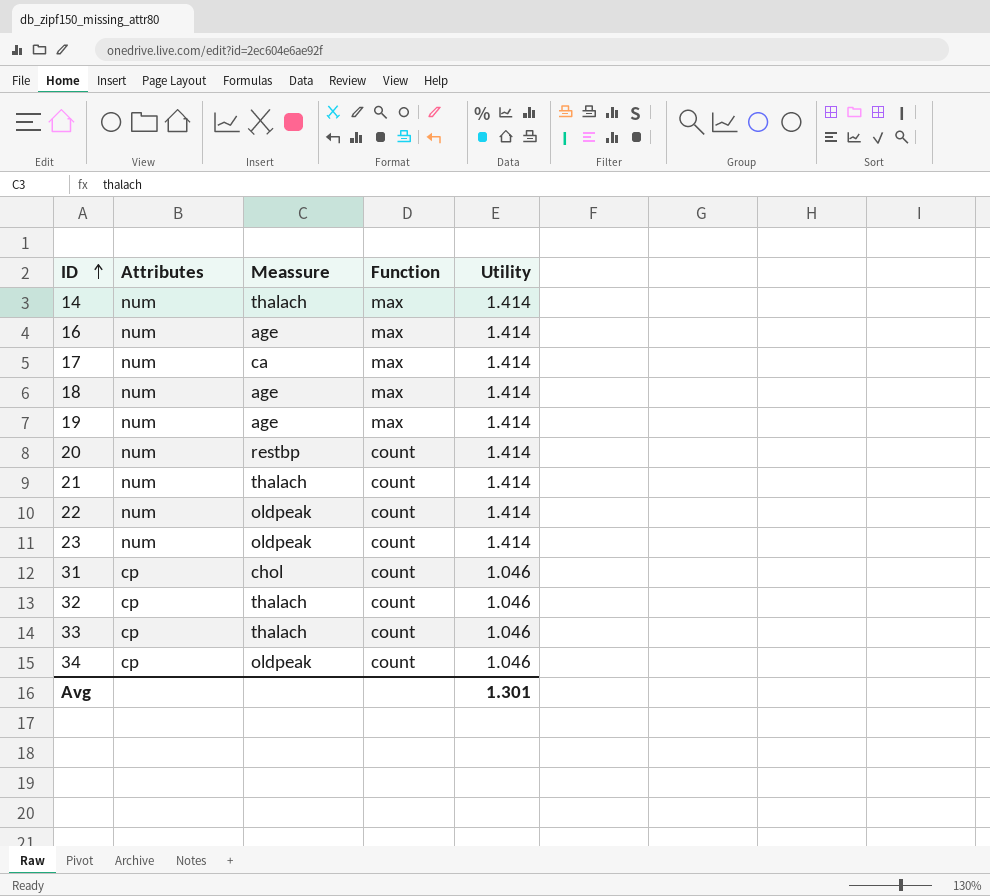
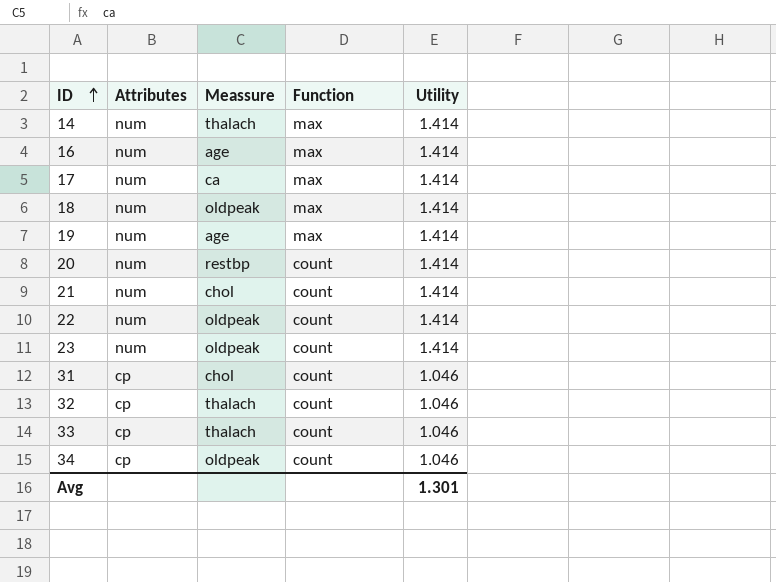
18 | Meassure: age -> oldpeak
21 | Meassure: thalach -> chol

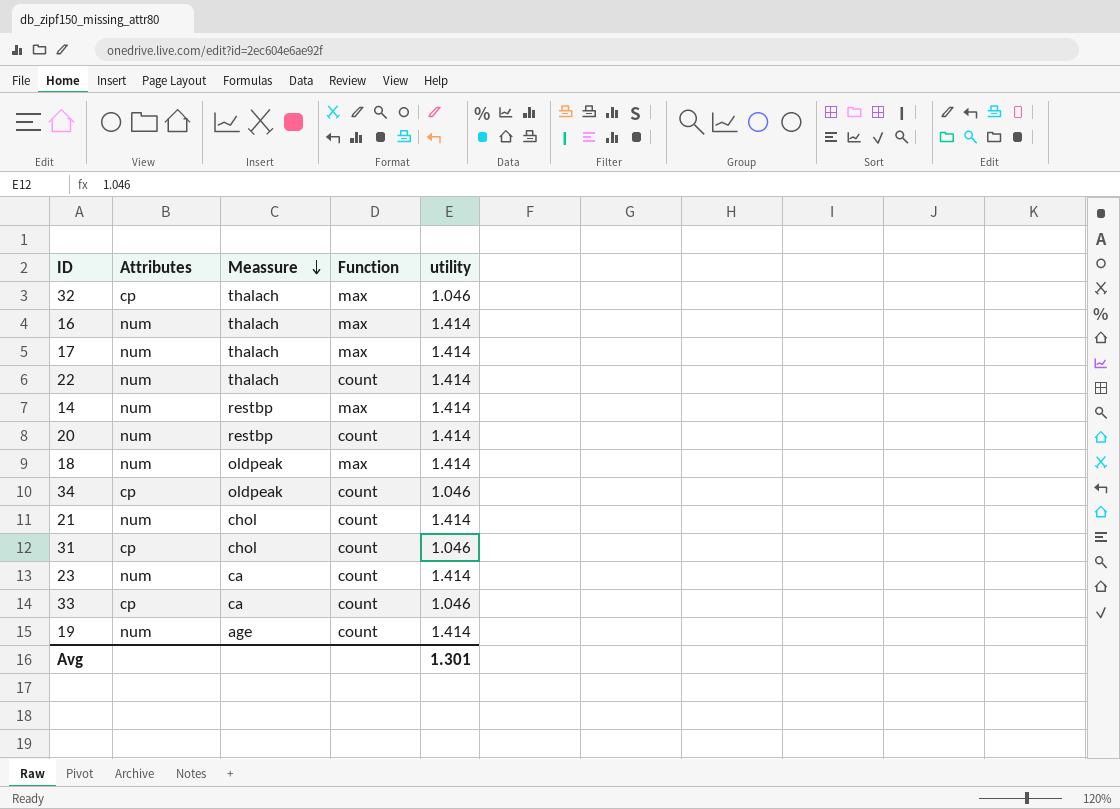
row order: ID ascending -> Meassure descending
column name: Utility -> utility
32 | Function: count -> max
16 | Meassure: age -> thalach
17 | Meassure: ca -> thalach
22 | Meassure: oldpeak -> thalach
14 | Meassure: thalach -> restbp
23 | Meassure: oldpeak -> ca
33 | Meassure: thalach -> ca
19 | Function: max -> count

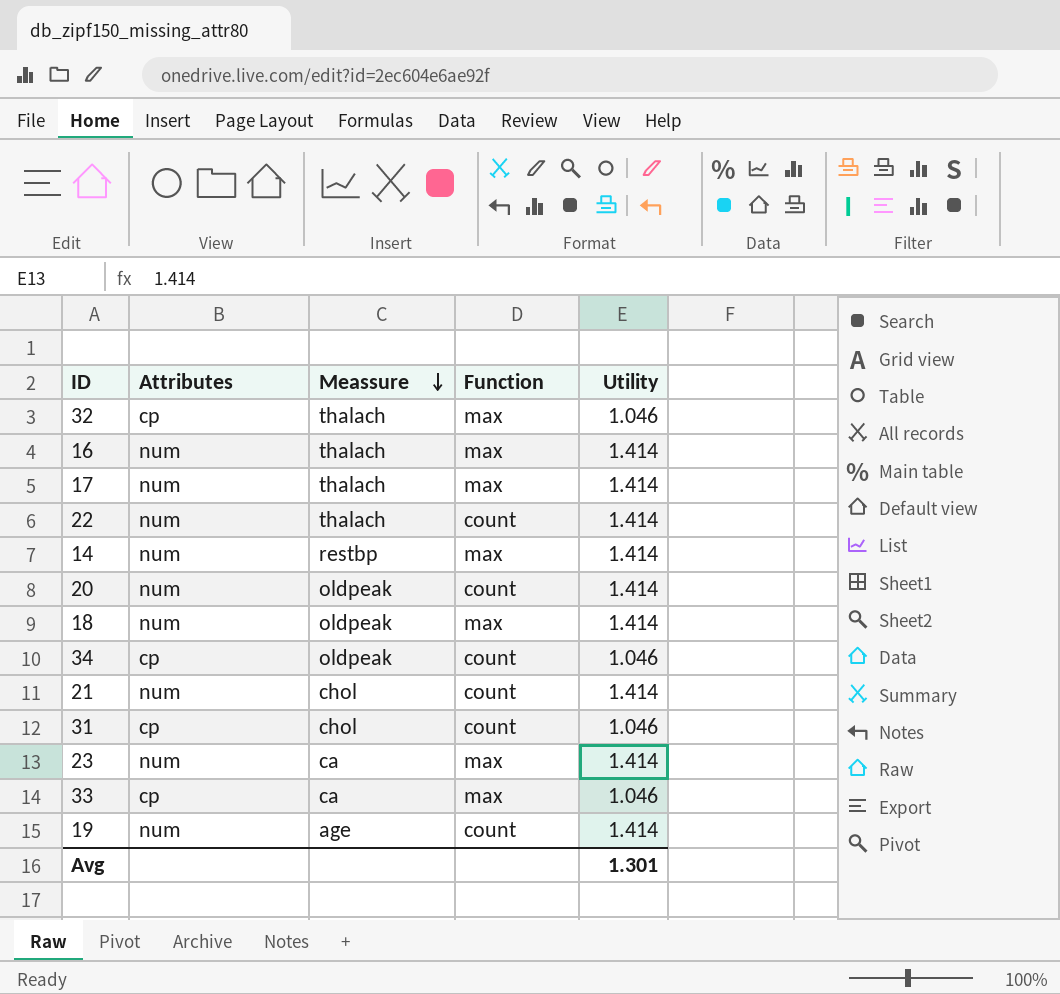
column name: utility -> Utility
20 | Meassure: restbp -> oldpeak
23 | Function: count -> max
33 | Function: count -> max

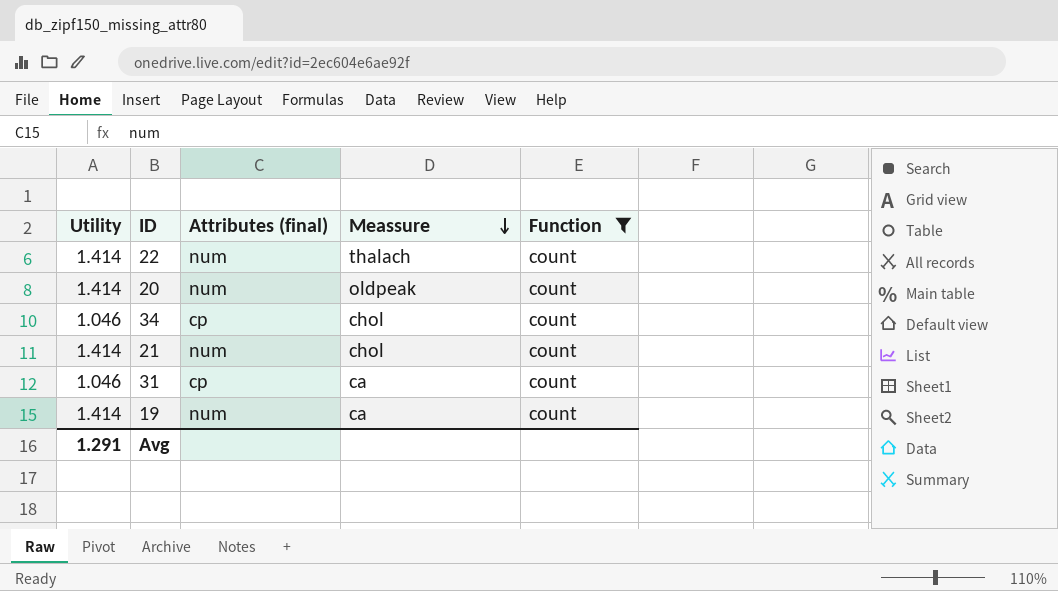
filter: none -> Function = count
column Utility | position: 5 -> 1
column name: Attributes -> Attributes (final)
34 | Meassure: oldpeak -> chol
31 | Meassure: chol -> ca
19 | Meassure: age -> ca
Avg | Utility: 1.301 -> 1.291

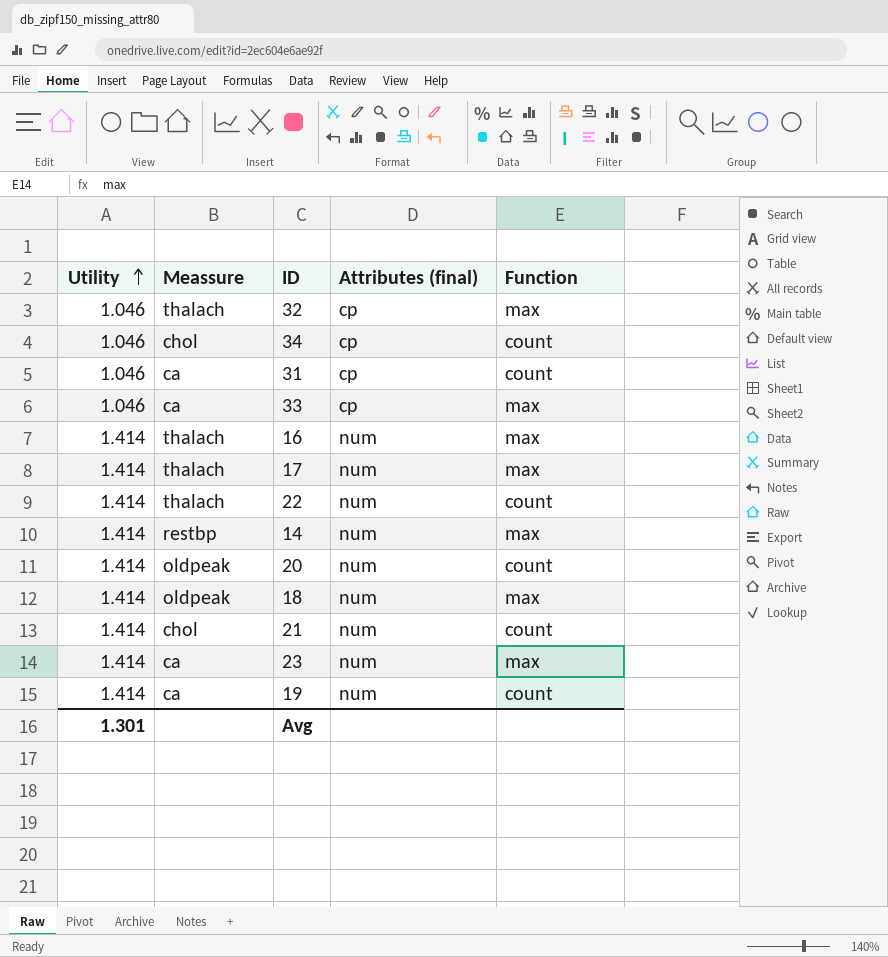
filter: Function = count -> none
row order: Meassure descending -> Utility ascending
column Meassure | position: 4 -> 2
Avg | Utility: 1.291 -> 1.301

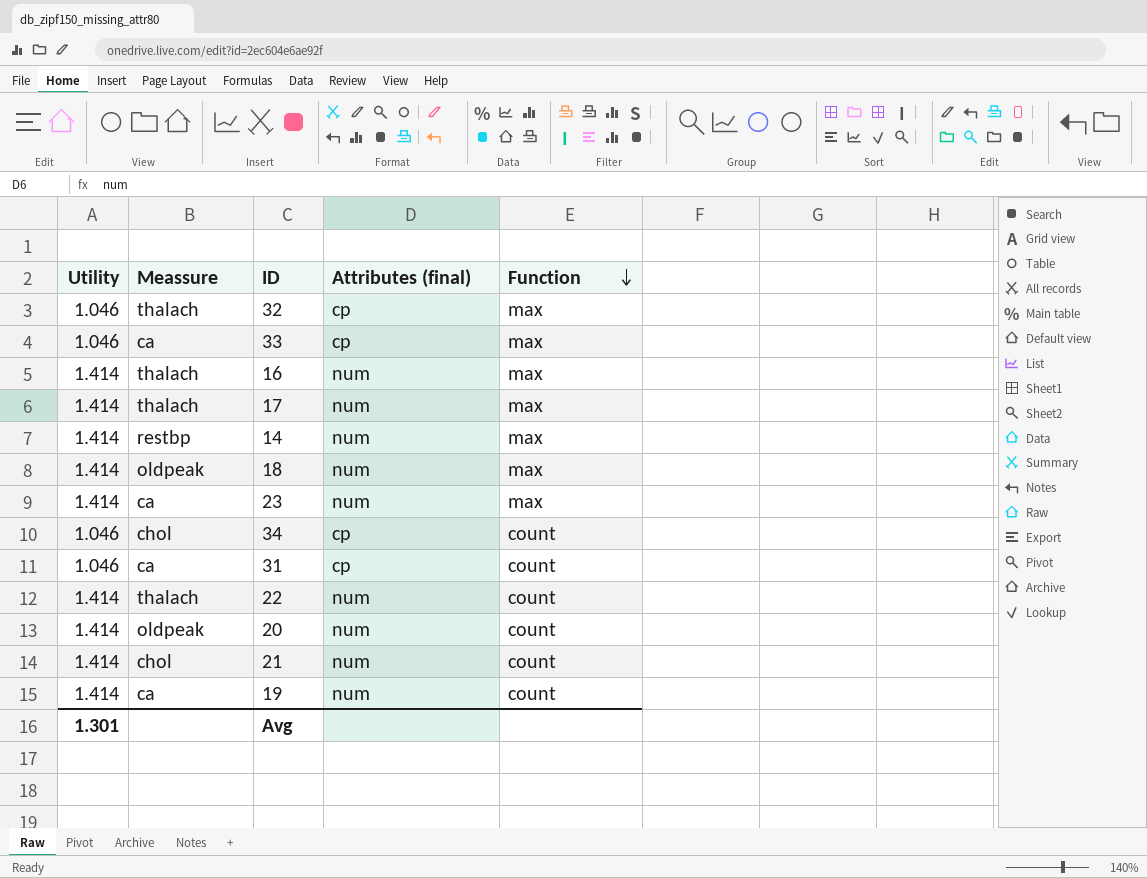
row order: Utility ascending -> Function descending

